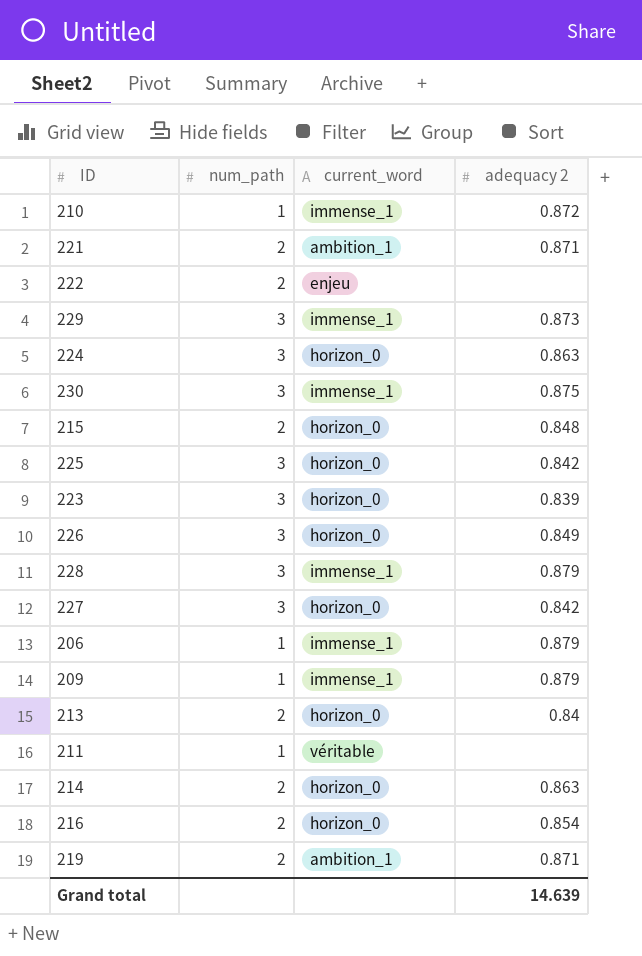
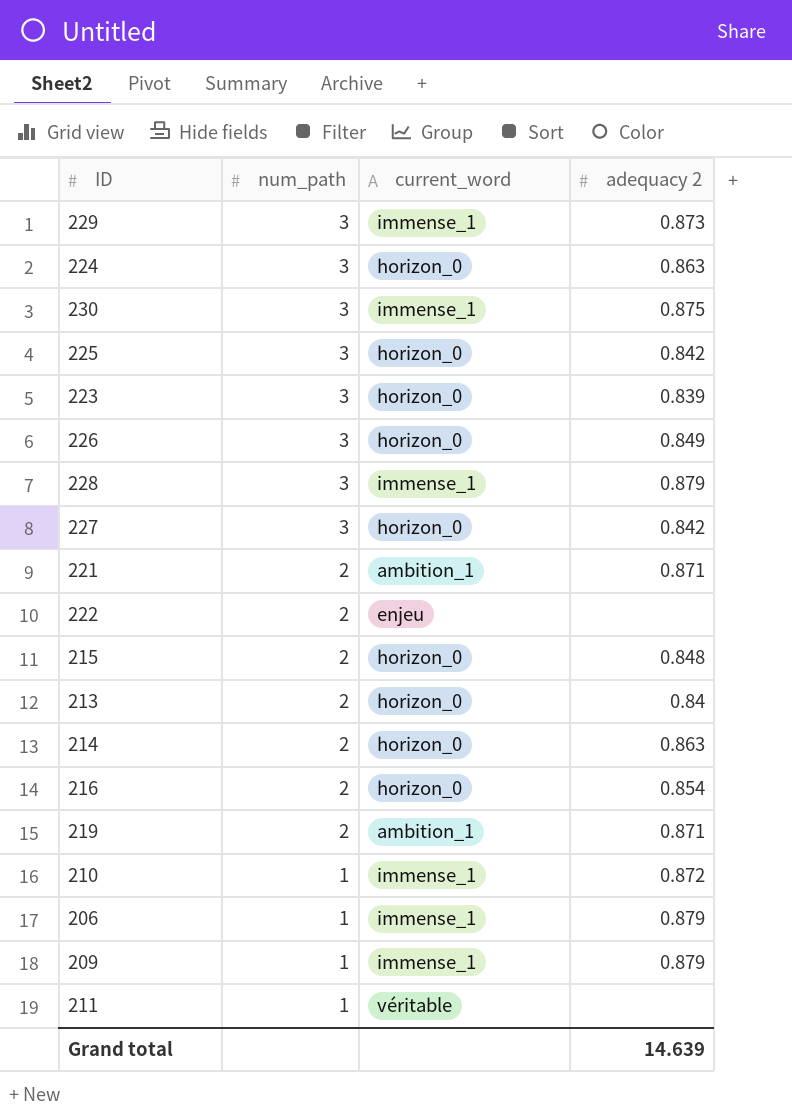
row order: none -> num_path descending

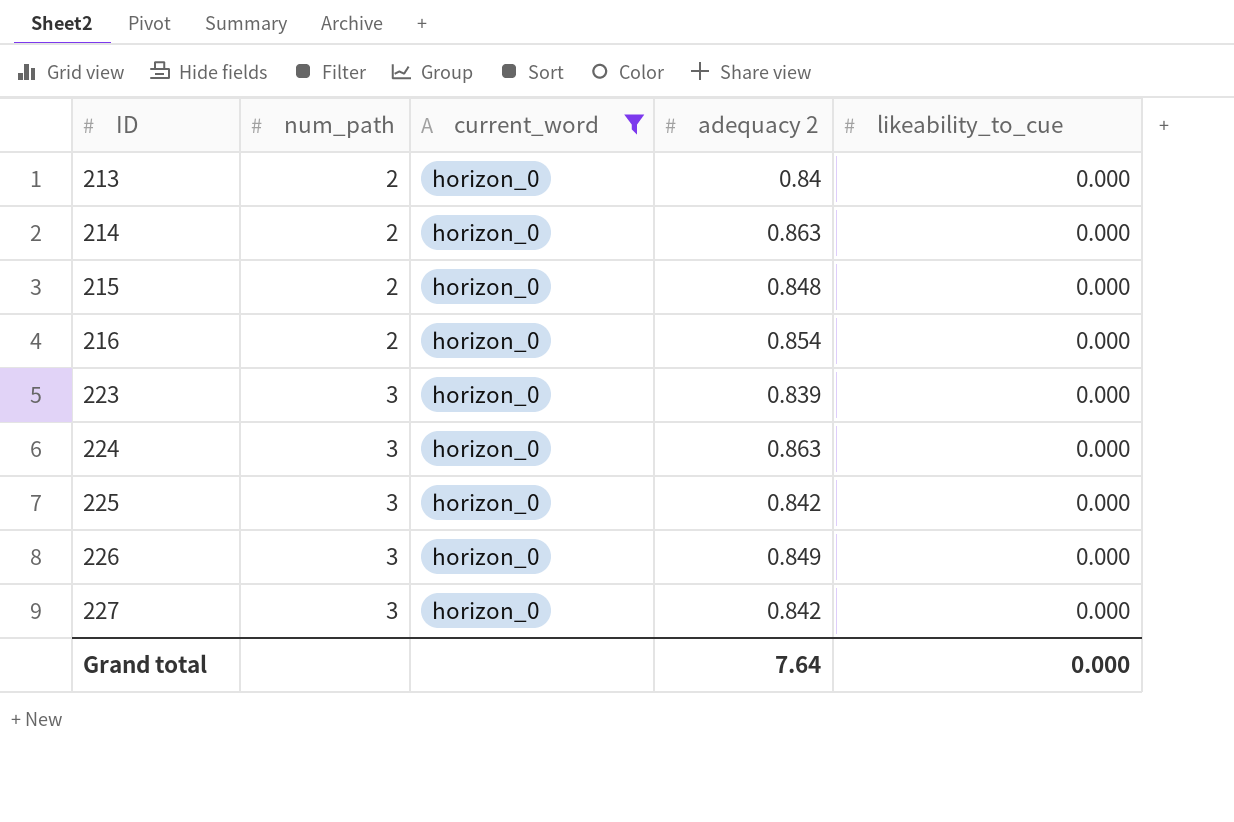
filter: none -> current_word = horizon_0
row order: num_path descending -> ID ascending
column likeability_to_cue | position: none -> 5
Grand total | adequacy 2: 14.639 -> 7.64

